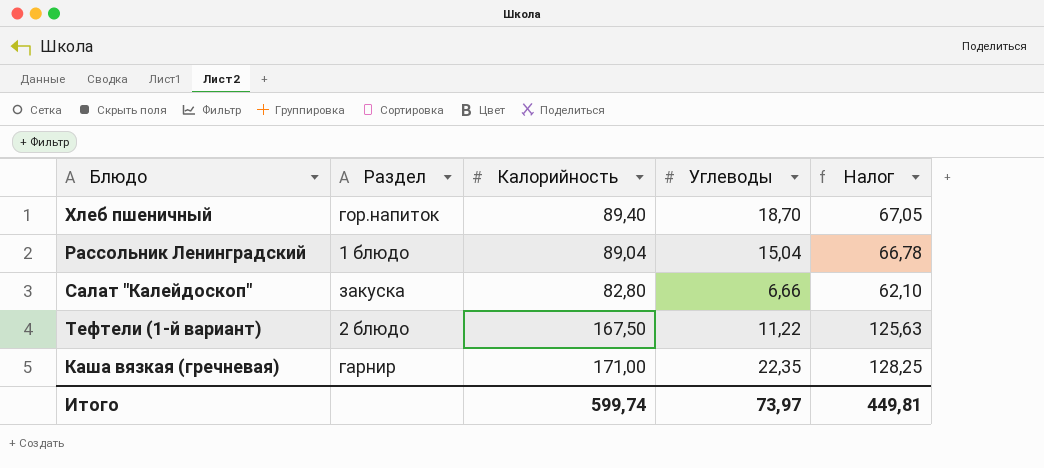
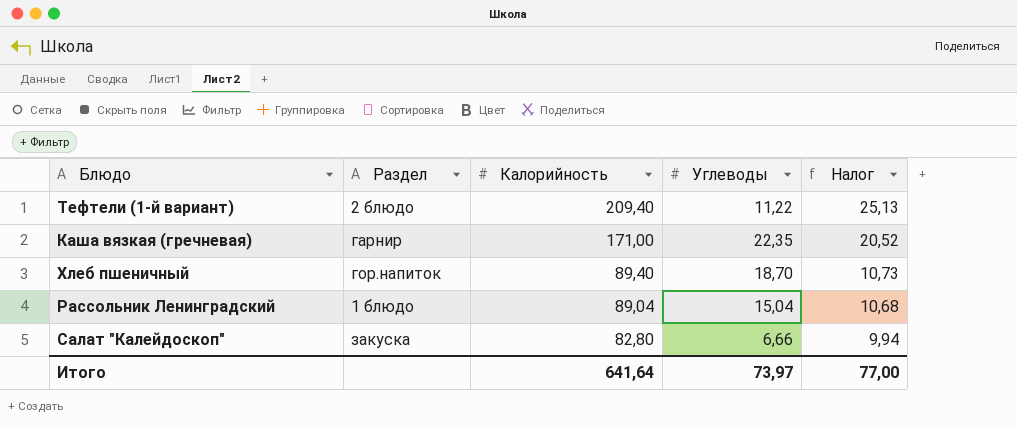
row order: none -> Калорийность descending
column Налог | formula: [Калорийность] * 0,75 -> [Калорийность] * 0,12
Тефтели (1-й вариант) | Калорийность: 167,50 -> 209,40
Итого | Калорийность: 599,74 -> 641,64
Итого | Налог: 449,81 -> 77,00

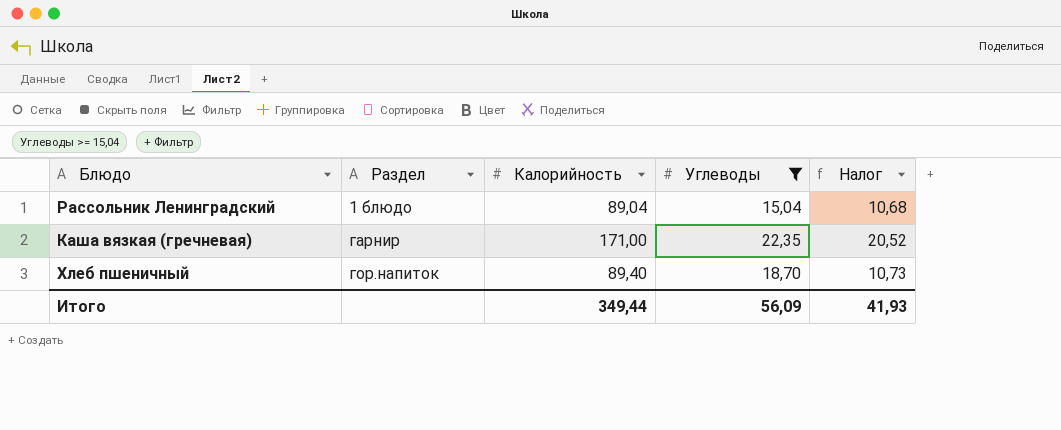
filter: none -> Углеводы >= 15,04
row order: Калорийность descending -> Раздел ascending
Итого | Калорийность: 641,64 -> 349,44
Итого | Углеводы: 73,97 -> 56,09
Итого | Налог: 77,00 -> 41,93

